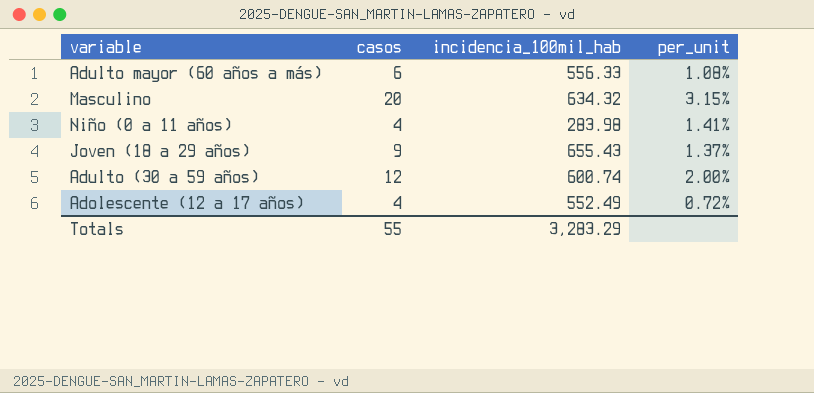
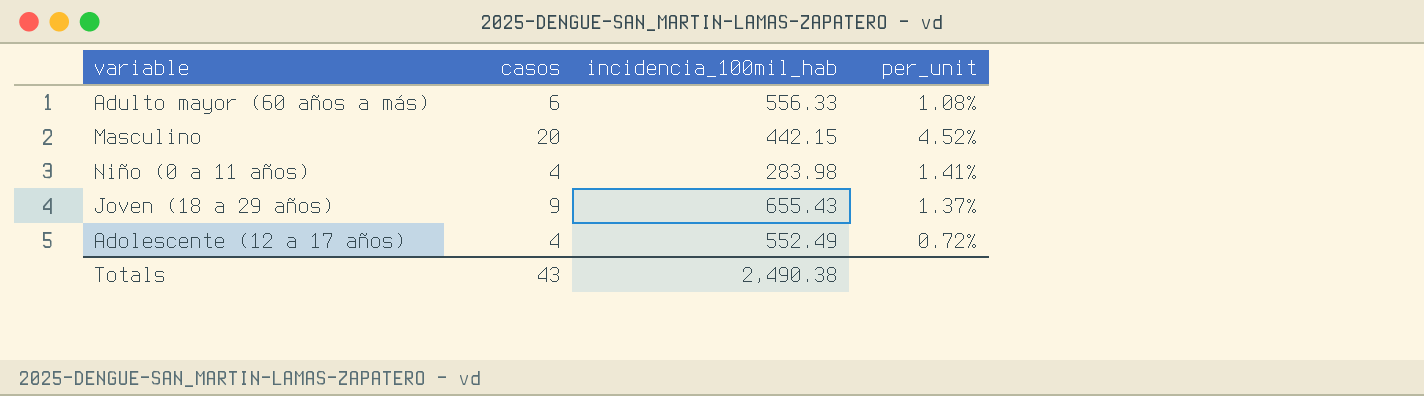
row Adulto (30 a 59 años): 12 | 600.74 | 2.00% -> none
Masculino | incidencia_100mil_hab: 634.32 -> 442.15
Masculino | per_unit: 3.15% -> 4.52%
Totals | casos: 55 -> 43
Totals | incidencia_100mil_hab: 3,283.29 -> 2,490.38

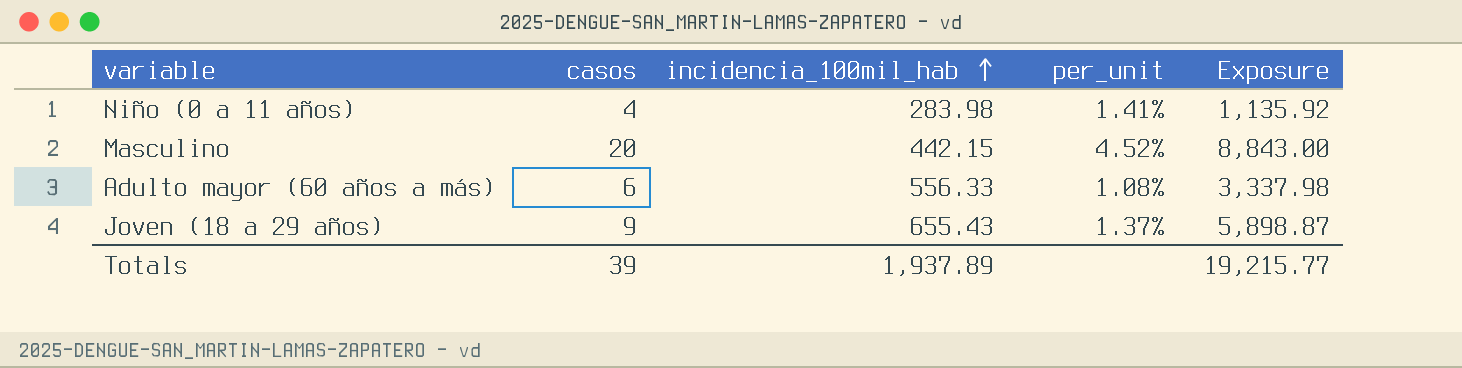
row order: none -> incidencia_100mil_hab ascending
column Exposure | formula: none -> [casos] * [incidencia_100mil_hab]
row Adolescente (12 a 17 años): 4 | 552.49 | 0.72% -> none
Totals | casos: 43 -> 39
Totals | incidencia_100mil_hab: 2,490.38 -> 1,937.89

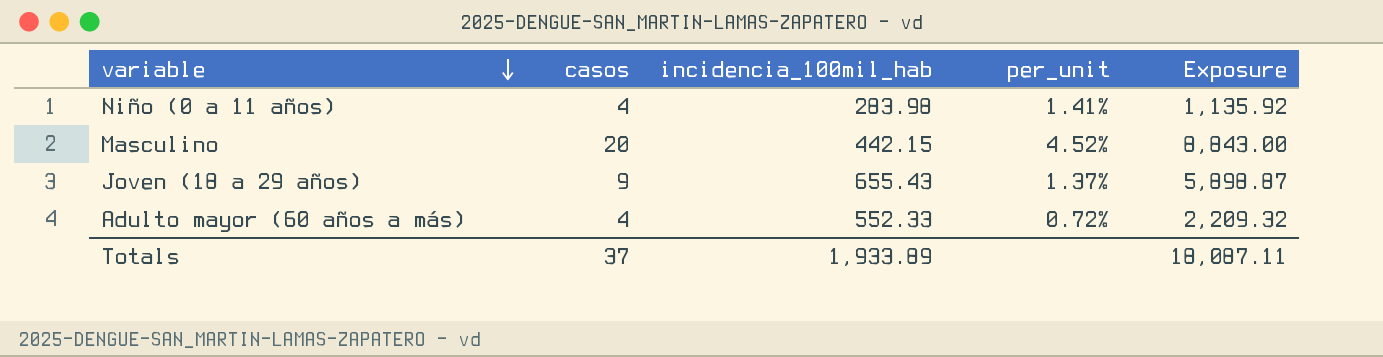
row order: incidencia_100mil_hab ascending -> variable descending
Adulto mayor (60 años a más) | casos: 6 -> 4
Adulto mayor (60 años a más) | incidencia_100mil_hab: 556.33 -> 552.33
Adulto mayor (60 años a más) | per_unit: 1.08% -> 0.72%
Adulto mayor (60 años a más) | Exposure: 3,337.98 -> 2,209.32
Totals | casos: 39 -> 37
Totals | incidencia_100mil_hab: 1,937.89 -> 1,933.89
Totals | Exposure: 19,215.77 -> 18,087.11

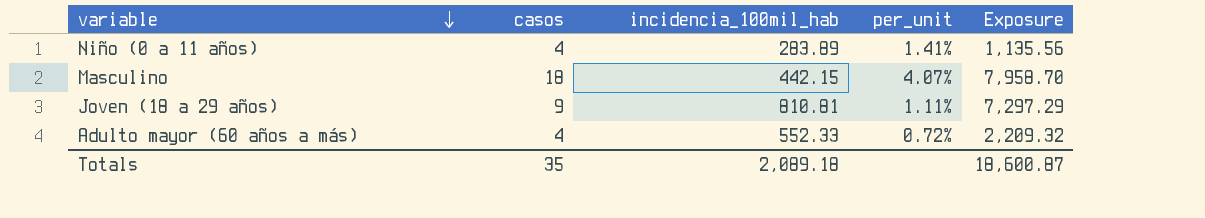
Niño (0 a 11 años) | incidencia_100mil_hab: 283.98 -> 283.89
Niño (0 a 11 años) | Exposure: 1,135.92 -> 1,135.56
Masculino | casos: 20 -> 18
Masculino | per_unit: 4.52% -> 4.07%
Masculino | Exposure: 8,843.00 -> 7,958.70
Joven (18 a 29 años) | incidencia_100mil_hab: 655.43 -> 810.81
Joven (18 a 29 años) | per_unit: 1.37% -> 1.11%
Joven (18 a 29 años) | Exposure: 5,898.87 -> 7,297.29
Totals | casos: 37 -> 35
Totals | incidencia_100mil_hab: 1,933.89 -> 2,089.18
Totals | Exposure: 18,087.11 -> 18,600.87

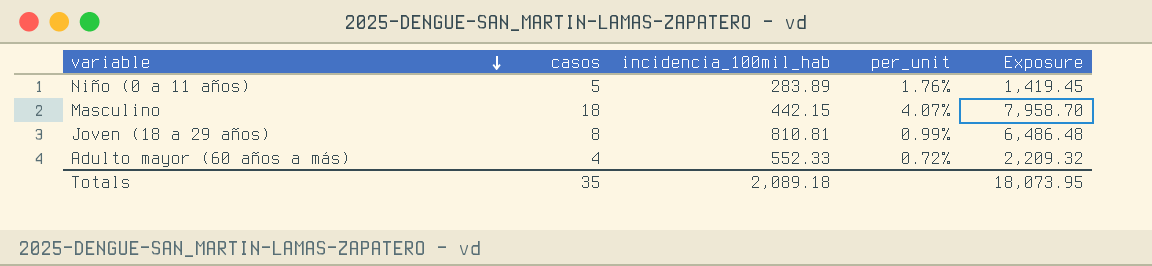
Niño (0 a 11 años) | casos: 4 -> 5
Niño (0 a 11 años) | per_unit: 1.41% -> 1.76%
Niño (0 a 11 años) | Exposure: 1,135.56 -> 1,419.45
Joven (18 a 29 años) | casos: 9 -> 8
Joven (18 a 29 años) | per_unit: 1.11% -> 0.99%
Joven (18 a 29 años) | Exposure: 7,297.29 -> 6,486.48
Totals | Exposure: 18,600.87 -> 18,073.95

